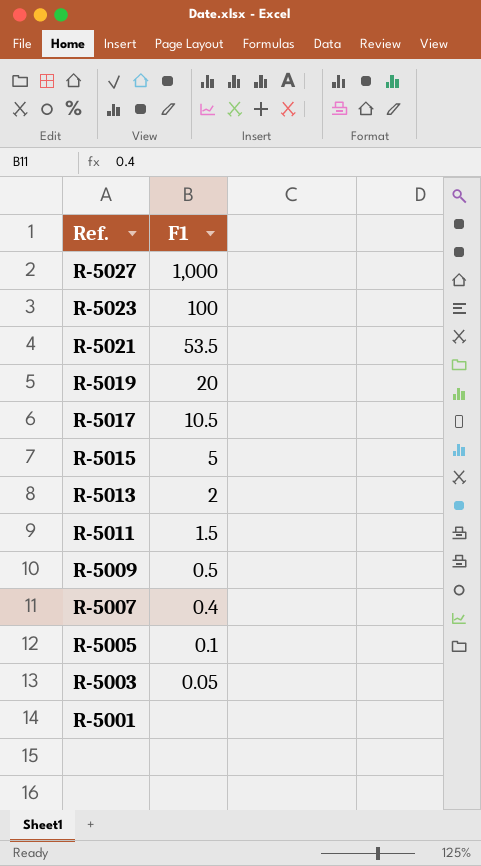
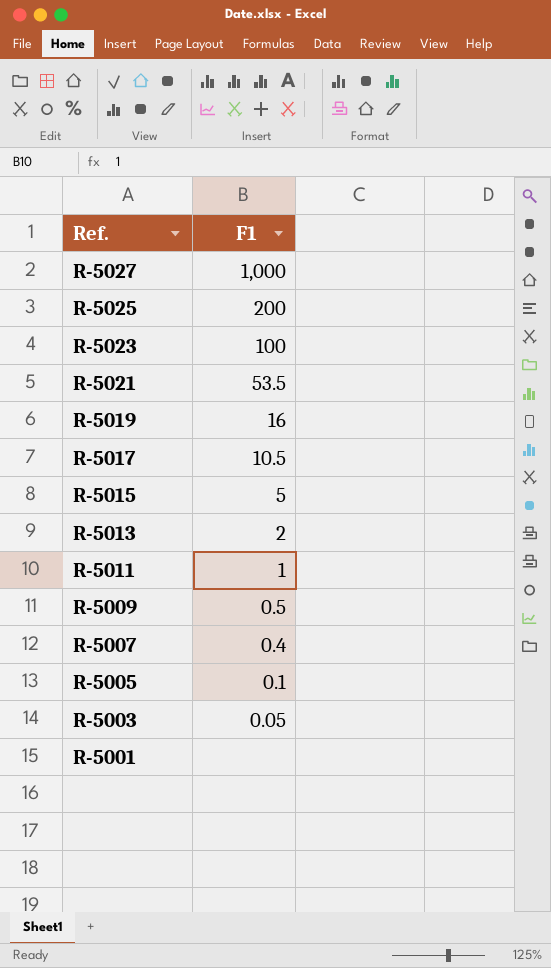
row R-5025: none -> 200
R-5019 | F1: 20 -> 16
R-5011 | F1: 1.5 -> 1

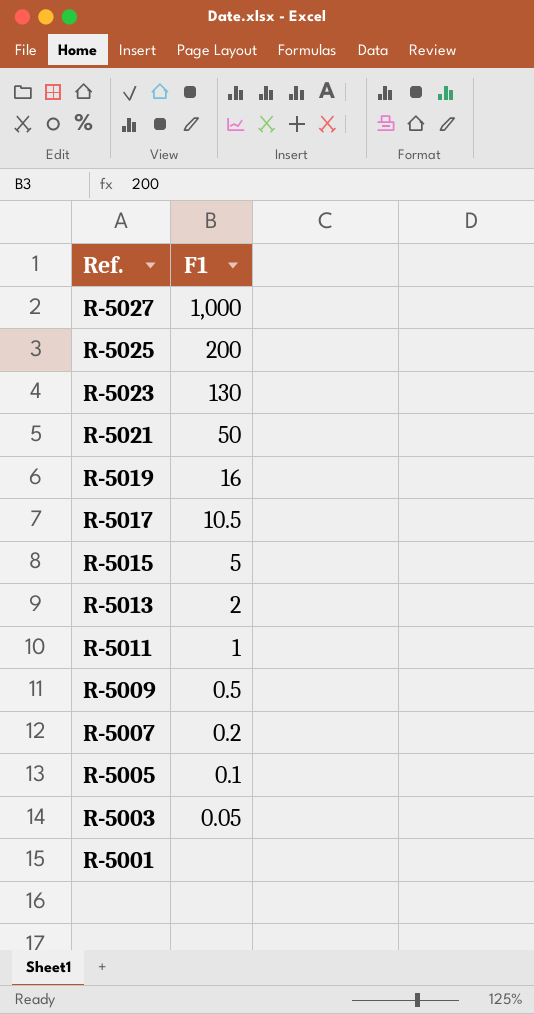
R-5023 | F1: 100 -> 130
R-5021 | F1: 53.5 -> 50
R-5007 | F1: 0.4 -> 0.2

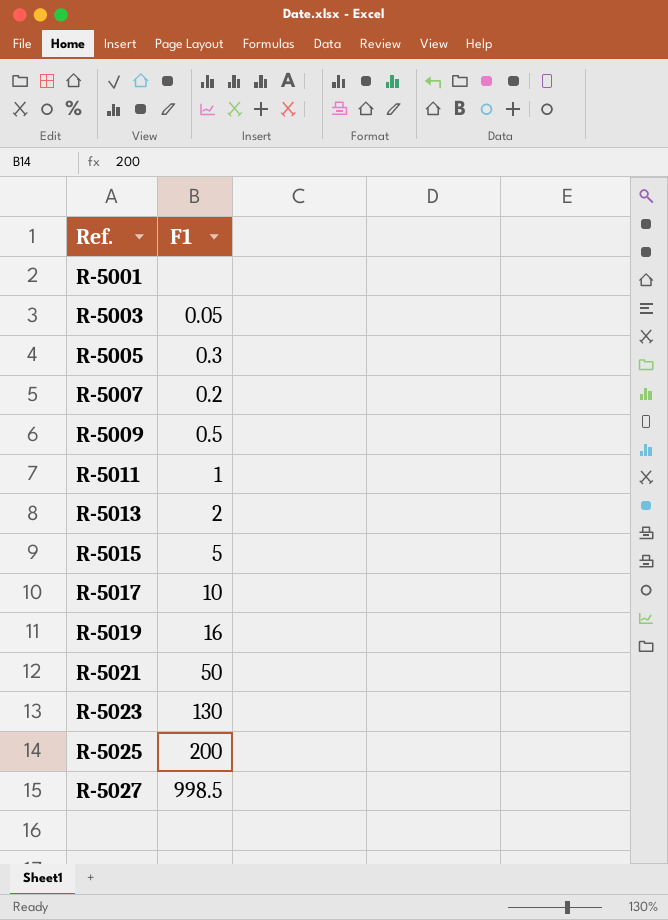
row order: Ref. descending -> Ref. ascending
R-5005 | F1: 0.1 -> 0.3
R-5017 | F1: 10.5 -> 10
R-5027 | F1: 1,000 -> 998.5

